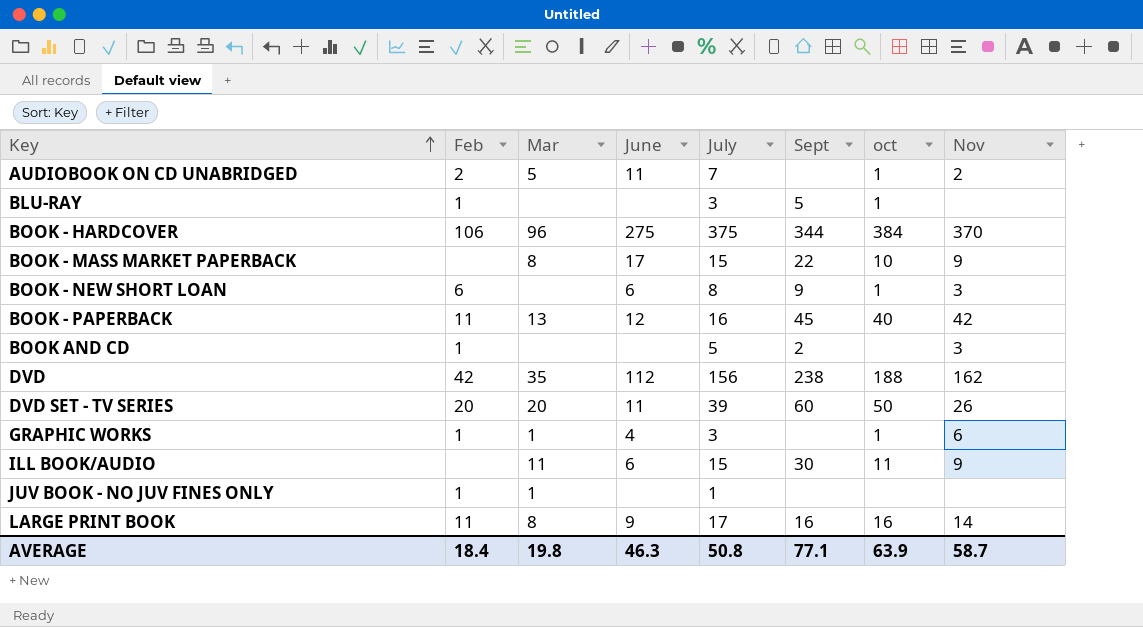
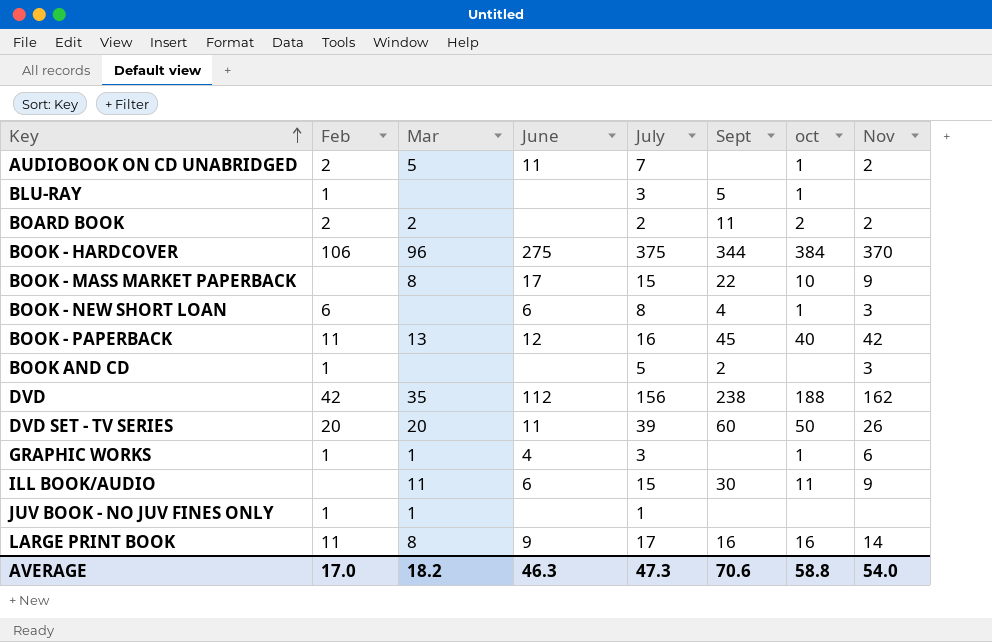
row BOARD BOOK: none -> 2 | 2 | none | 2 | 11 | 2 | 2
BOOK - NEW SHORT LOAN | Sept: 9 -> 4
AVERAGE | Feb: 18.4 -> 17.0
AVERAGE | Mar: 19.8 -> 18.2
AVERAGE | July: 50.8 -> 47.3
AVERAGE | Sept: 77.1 -> 70.6
AVERAGE | oct: 63.9 -> 58.8
AVERAGE | Nov: 58.7 -> 54.0

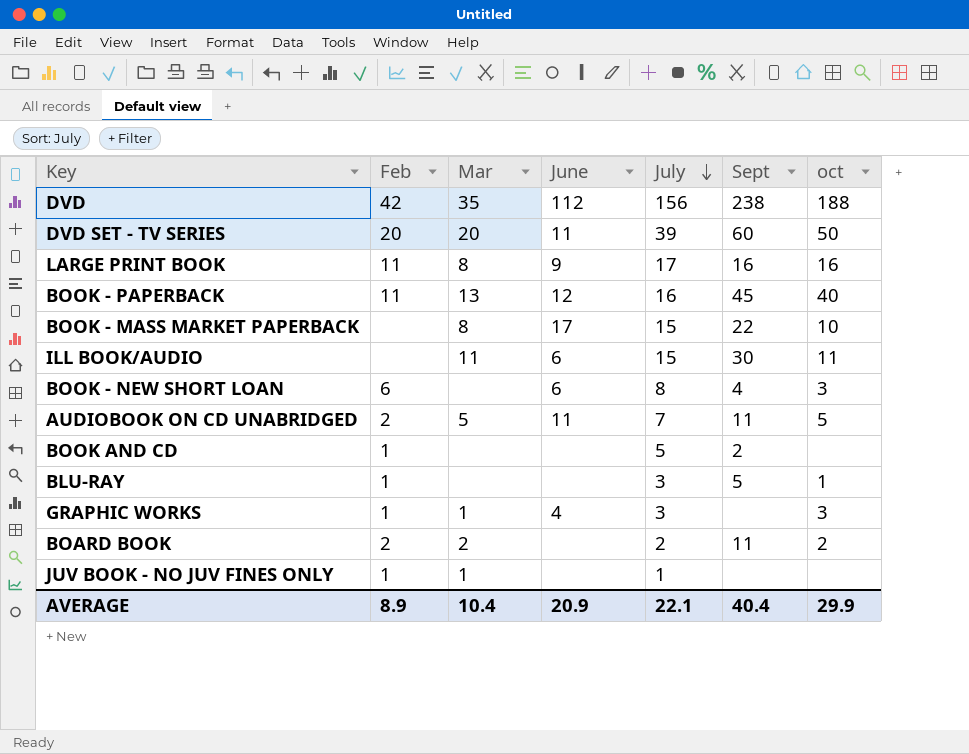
row order: Key ascending -> July descending
column Nov | position: 8 -> none
row BOOK - HARDCOVER: 106 | 96 | 275 | 375 | 344 | 384 | 370 -> none
BOOK - NEW SHORT LOAN | oct: 1 -> 3
AUDIOBOOK ON CD UNABRIDGED | Sept: none -> 11
AUDIOBOOK ON CD UNABRIDGED | oct: 1 -> 5
GRAPHIC WORKS | oct: 1 -> 3
AVERAGE | Feb: 17.0 -> 8.9
AVERAGE | Mar: 18.2 -> 10.4
AVERAGE | June: 46.3 -> 20.9
AVERAGE | July: 47.3 -> 22.1
AVERAGE | Sept: 70.6 -> 40.4
AVERAGE | oct: 58.8 -> 29.9

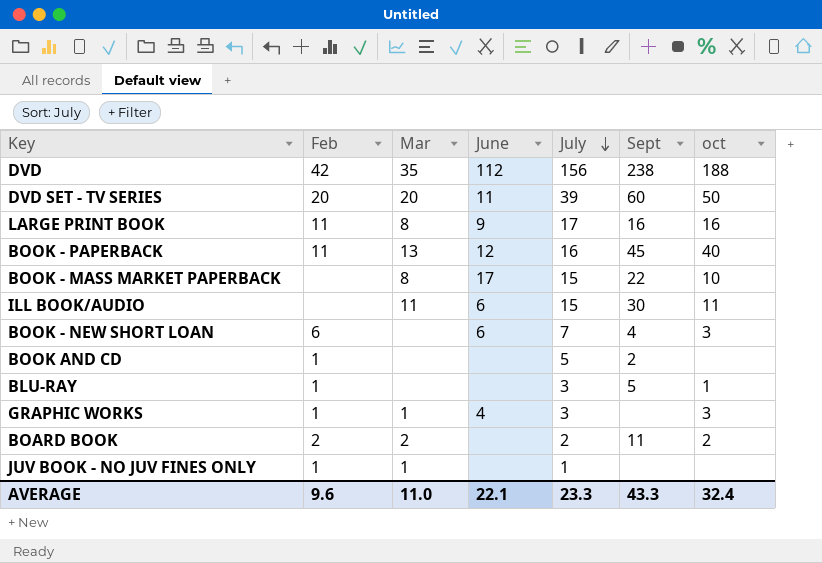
row AUDIOBOOK ON CD UNABRIDGED: 2 | 5 | 11 | 7 | 11 | 5 -> none
BOOK - NEW SHORT LOAN | July: 8 -> 7
AVERAGE | Feb: 8.9 -> 9.6
AVERAGE | Mar: 10.4 -> 11.0
AVERAGE | June: 20.9 -> 22.1
AVERAGE | July: 22.1 -> 23.3
AVERAGE | Sept: 40.4 -> 43.3
AVERAGE | oct: 29.9 -> 32.4

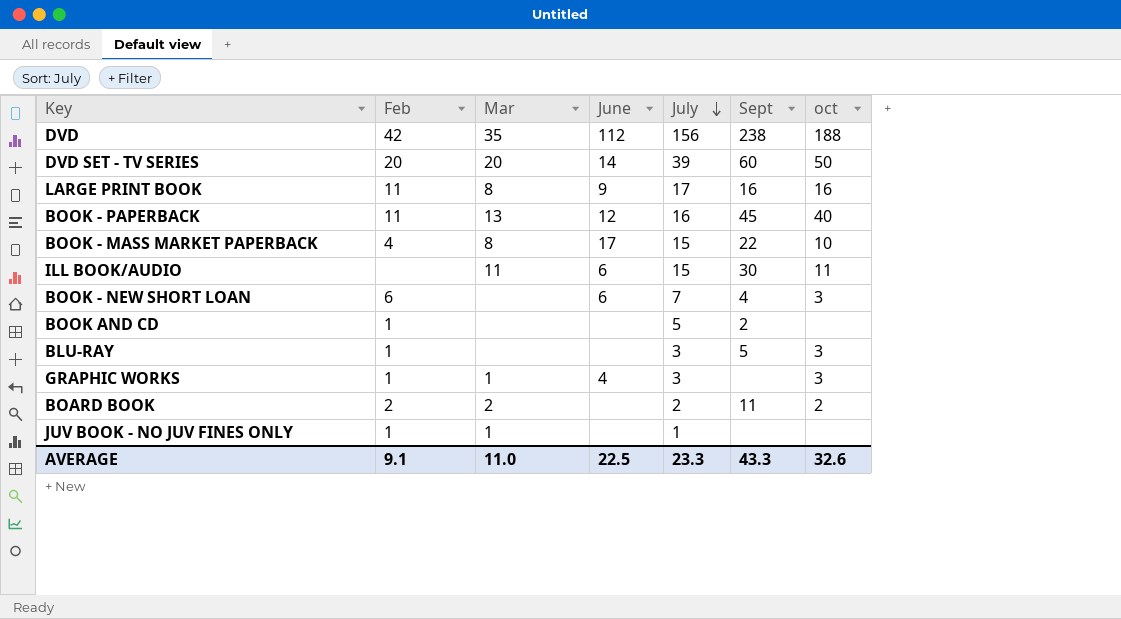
DVD SET - TV SERIES | June: 11 -> 14
BOOK - MASS MARKET PAPERBACK | Feb: none -> 4
BLU-RAY | oct: 1 -> 3
AVERAGE | Feb: 9.6 -> 9.1
AVERAGE | June: 22.1 -> 22.5
AVERAGE | oct: 32.4 -> 32.6

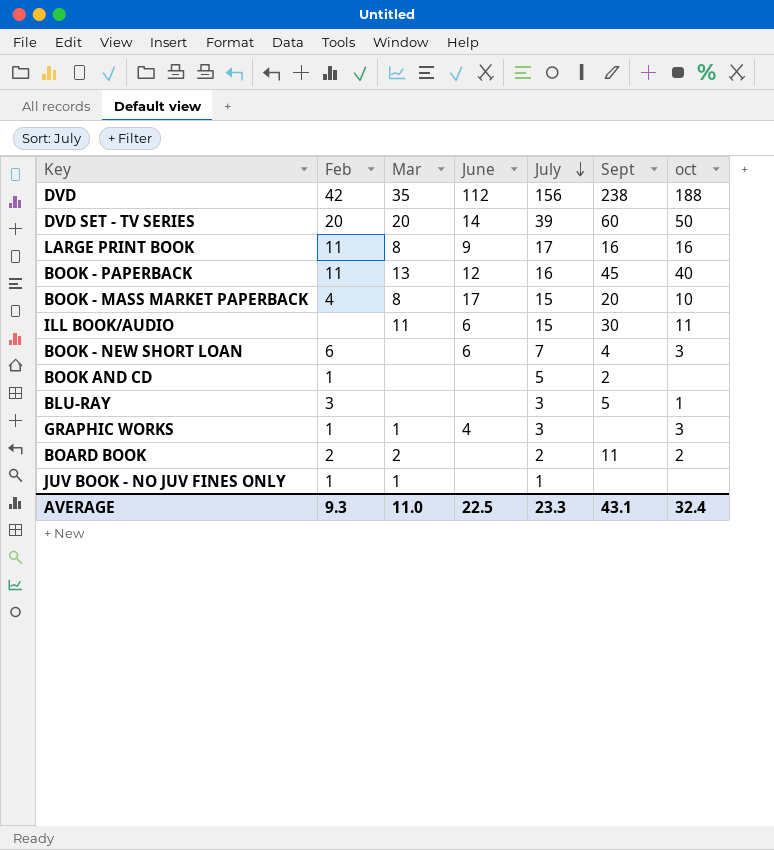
BOOK - MASS MARKET PAPERBACK | Sept: 22 -> 20
BLU-RAY | Feb: 1 -> 3
BLU-RAY | oct: 3 -> 1
AVERAGE | Feb: 9.1 -> 9.3
AVERAGE | Sept: 43.3 -> 43.1
AVERAGE | oct: 32.6 -> 32.4

